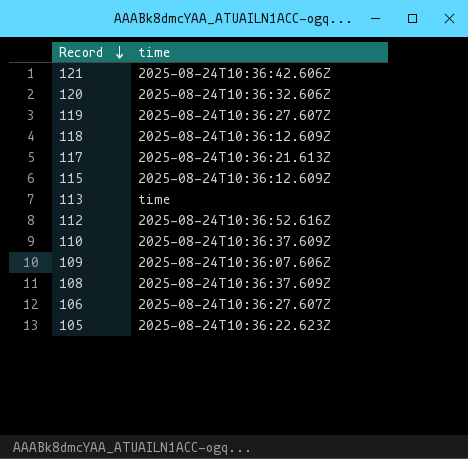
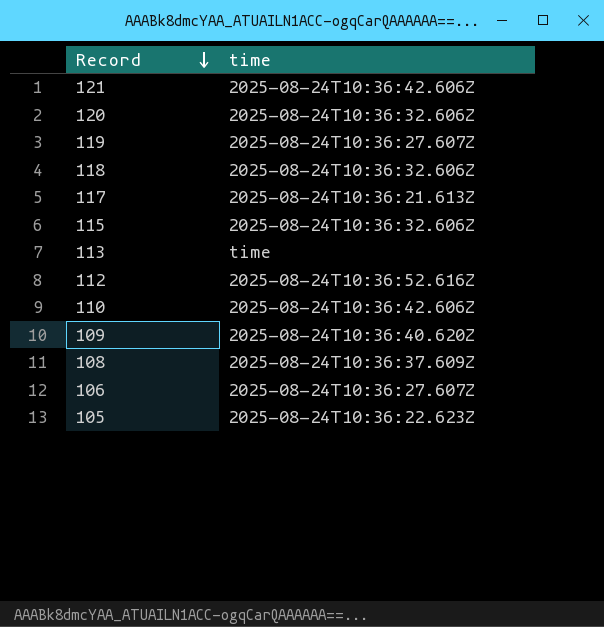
118 | time: 2025-08-24T10:36:12.609Z -> 2025-08-24T10:36:32.606Z
115 | time: 2025-08-24T10:36:12.609Z -> 2025-08-24T10:36:32.606Z
110 | time: 2025-08-24T10:36:37.609Z -> 2025-08-24T10:36:42.606Z
109 | time: 2025-08-24T10:36:07.606Z -> 2025-08-24T10:36:40.620Z

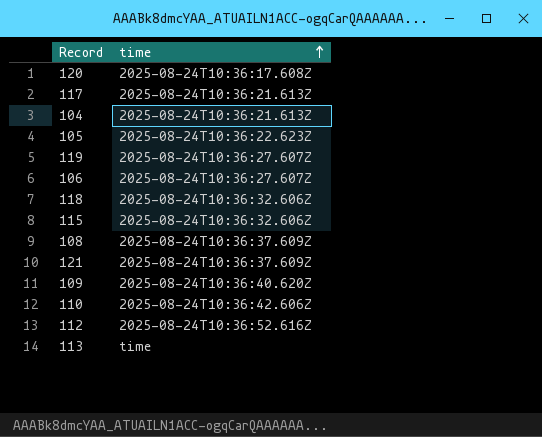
row order: Record descending -> time ascending
120 | time: 2025-08-24T10:36:32.606Z -> 2025-08-24T10:36:17.608Z
row 104: none -> 2025-08-24T10:36:21.613Z
121 | time: 2025-08-24T10:36:42.606Z -> 2025-08-24T10:36:37.609Z

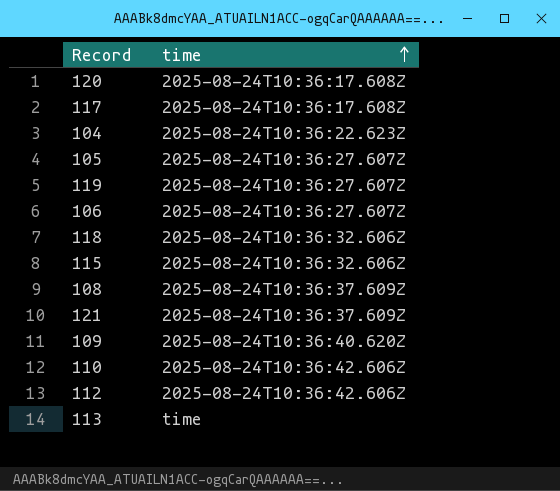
117 | time: 2025-08-24T10:36:21.613Z -> 2025-08-24T10:36:17.608Z
104 | time: 2025-08-24T10:36:21.613Z -> 2025-08-24T10:36:22.623Z
105 | time: 2025-08-24T10:36:22.623Z -> 2025-08-24T10:36:27.607Z
112 | time: 2025-08-24T10:36:52.616Z -> 2025-08-24T10:36:42.606Z

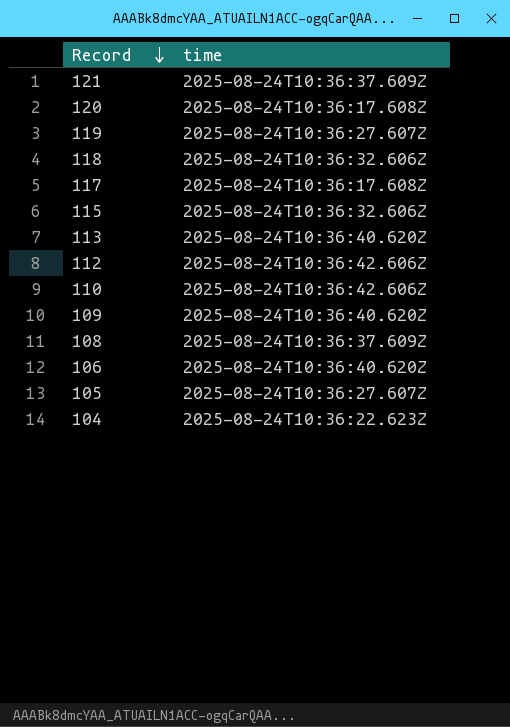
row order: time ascending -> Record descending
113 | time: time -> 2025-08-24T10:36:40.620Z
106 | time: 2025-08-24T10:36:27.607Z -> 2025-08-24T10:36:40.620Z

